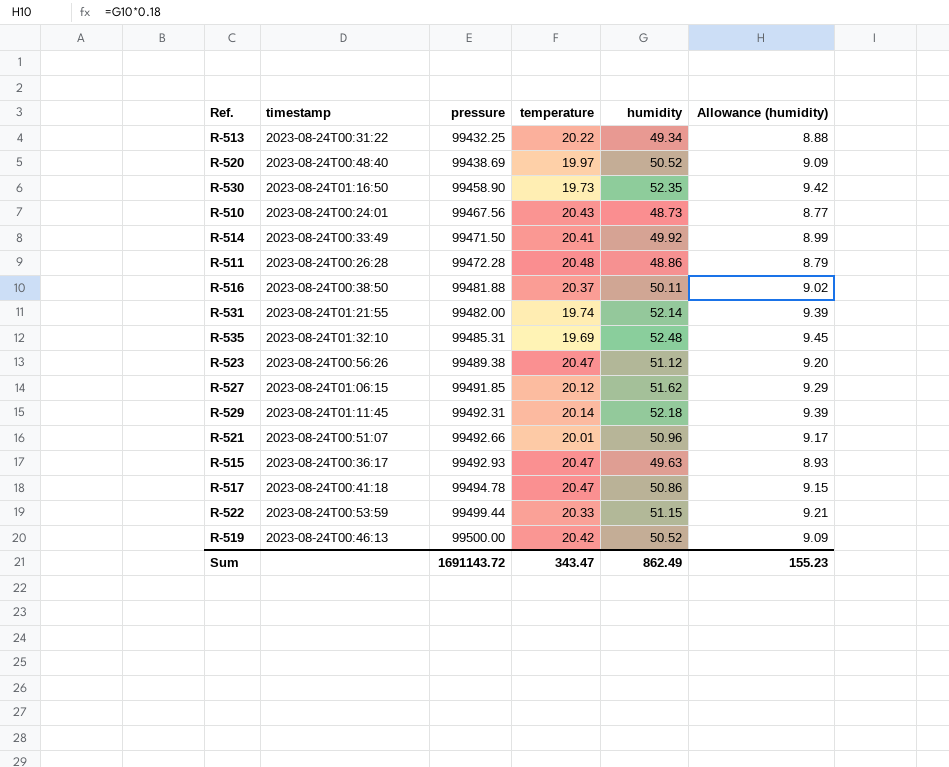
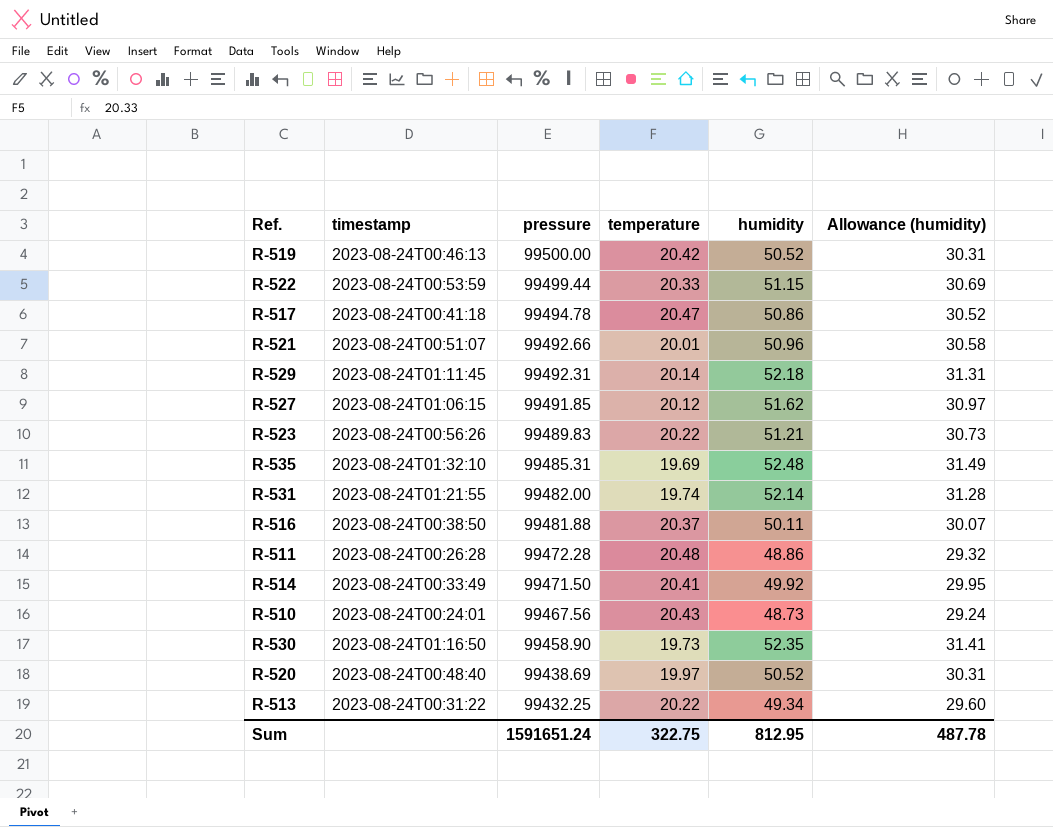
row order: pressure ascending -> pressure descending
column Allowance (humidity) | formula: [humidity] * 0.18 -> [humidity] * 0.6
row R-515: 2023-08-24T00:36:17 | 99492.93 | 20.47 | 49.63 | 8.93 -> none
R-523 | pressure: 99489.38 -> 99489.83
R-523 | temperature: 20.47 -> 20.22
R-523 | humidity: 51.12 -> 51.21
Sum | pressure: 1691143.72 -> 1591651.24
Sum | temperature: 343.47 -> 322.75
Sum | humidity: 862.49 -> 812.95
Sum | Allowance (humidity): 155.23 -> 487.78

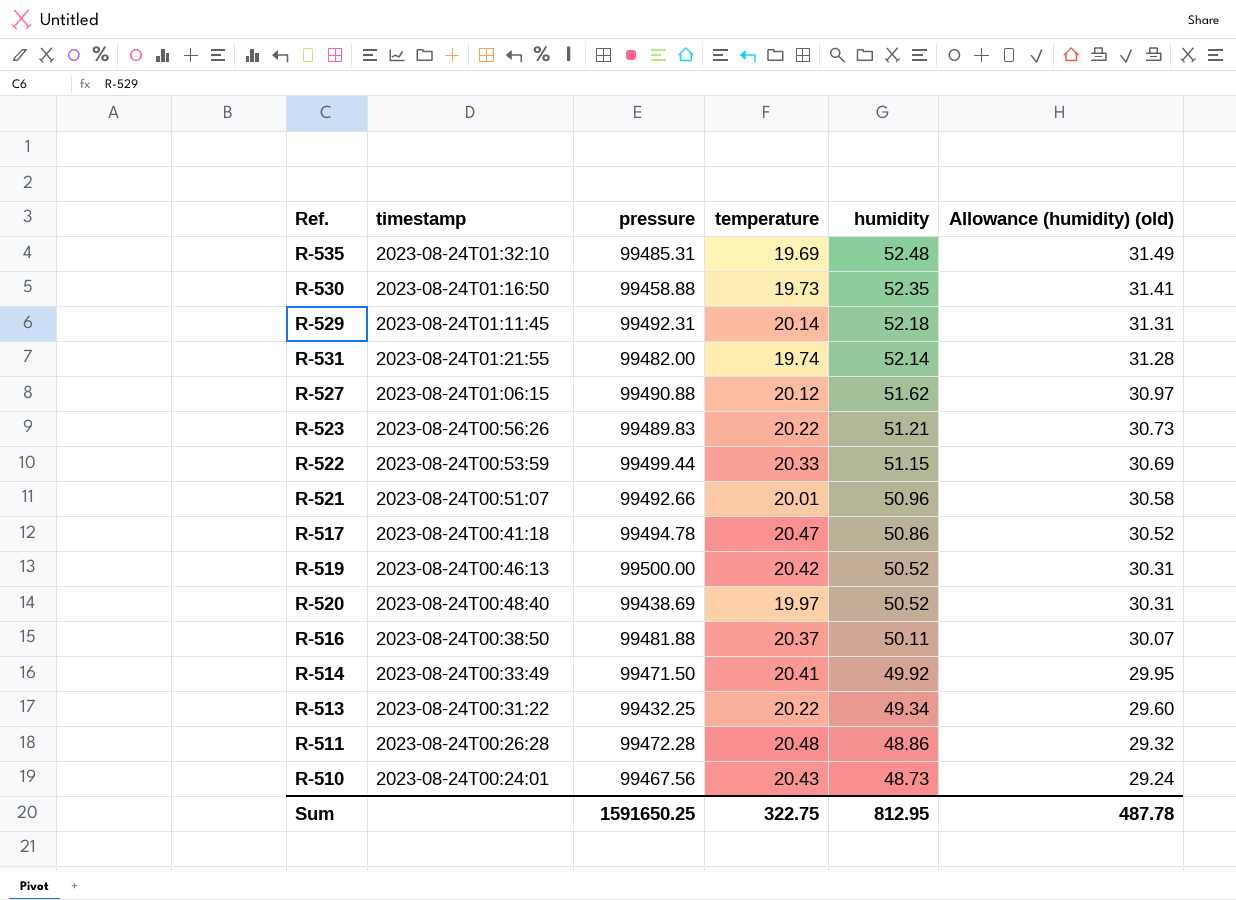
row order: pressure descending -> humidity descending
column name: Allowance (humidity) -> Allowance (humidity) (old)
R-530 | pressure: 99458.90 -> 99458.88
R-527 | pressure: 99491.85 -> 99490.88
Sum | pressure: 1591651.24 -> 1591650.25

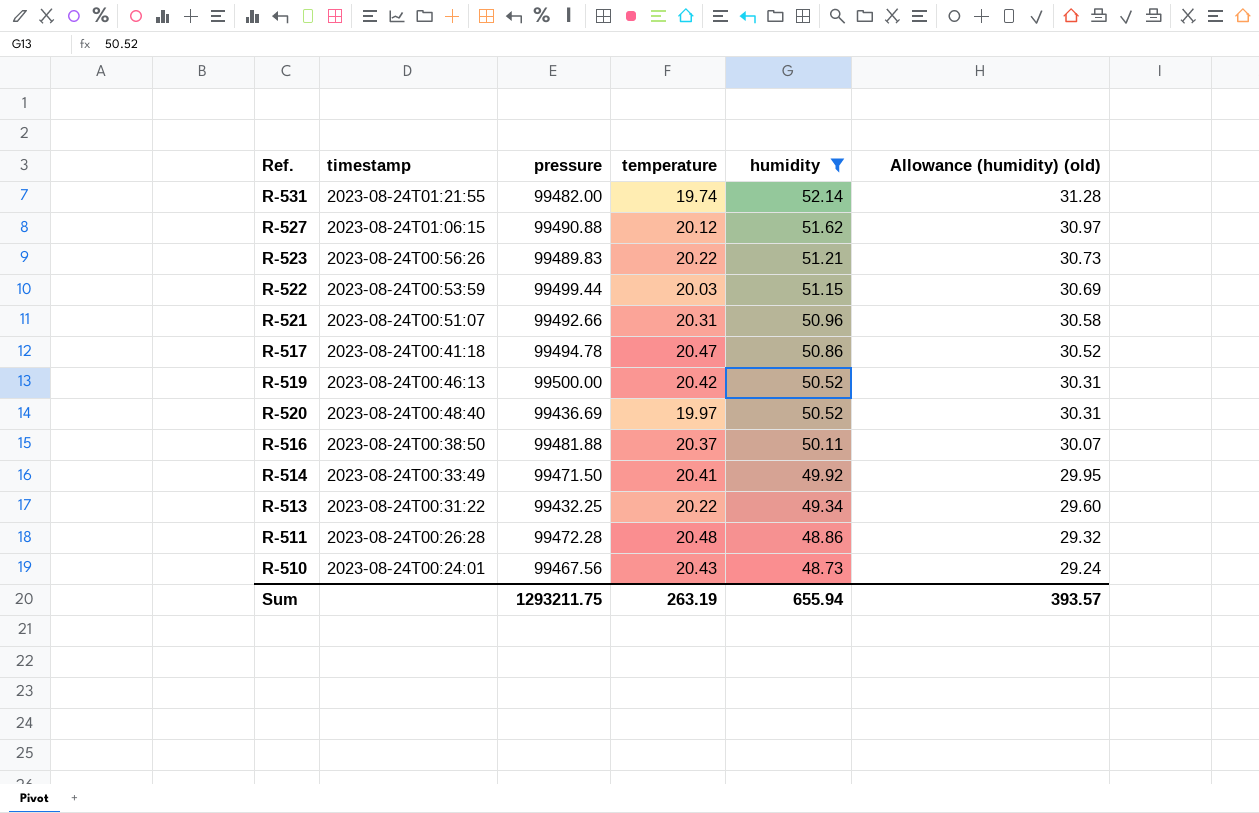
filter: none -> humidity <= 52.14
R-522 | temperature: 20.33 -> 20.03
R-521 | temperature: 20.01 -> 20.31
R-520 | pressure: 99438.69 -> 99436.69
Sum | pressure: 1591650.25 -> 1293211.75
Sum | temperature: 322.75 -> 263.19
Sum | humidity: 812.95 -> 655.94
Sum | Allowance (humidity) (old): 487.78 -> 393.57

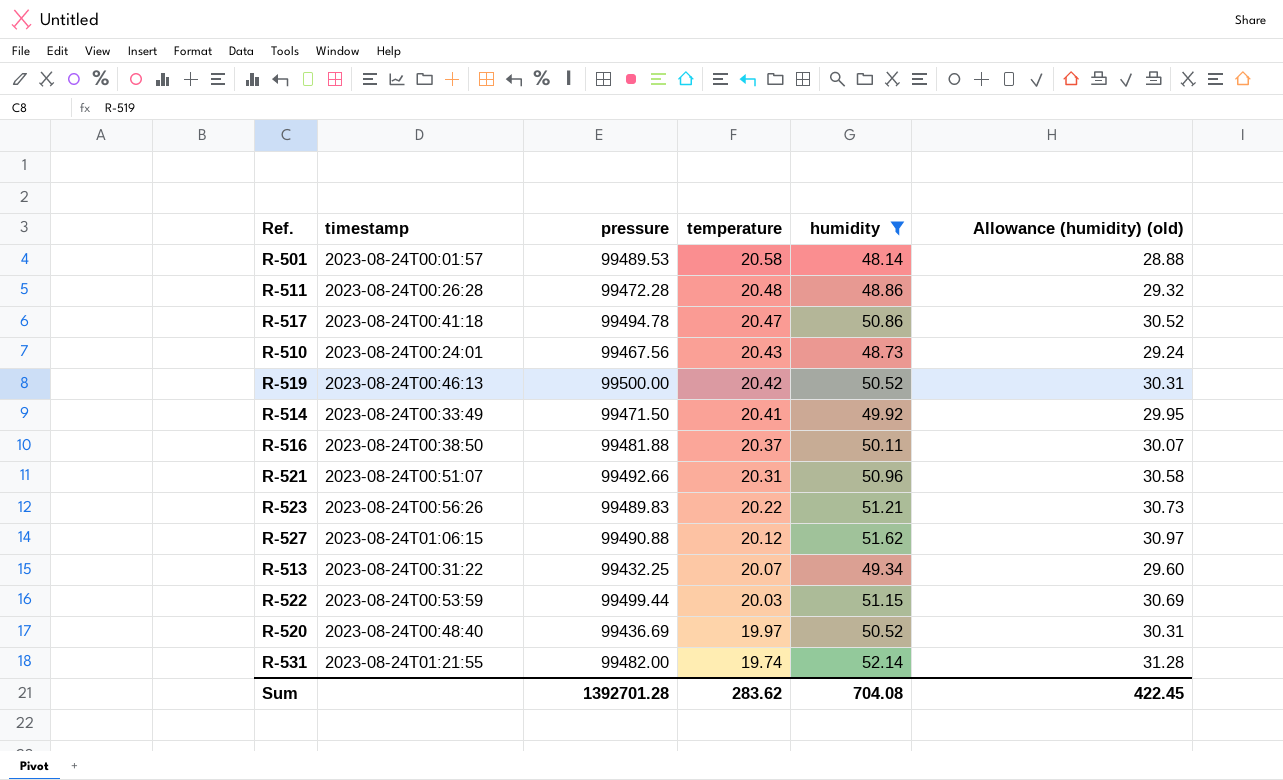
row order: humidity descending -> temperature descending
row R-501: none -> 2023-08-24T00:01:57 | 99489.53 | 20.58 | 48.14 | 28.88
R-513 | temperature: 20.22 -> 20.07
Sum | pressure: 1293211.75 -> 1392701.28
Sum | temperature: 263.19 -> 283.62
Sum | humidity: 655.94 -> 704.08
Sum | Allowance (humidity) (old): 393.57 -> 422.45

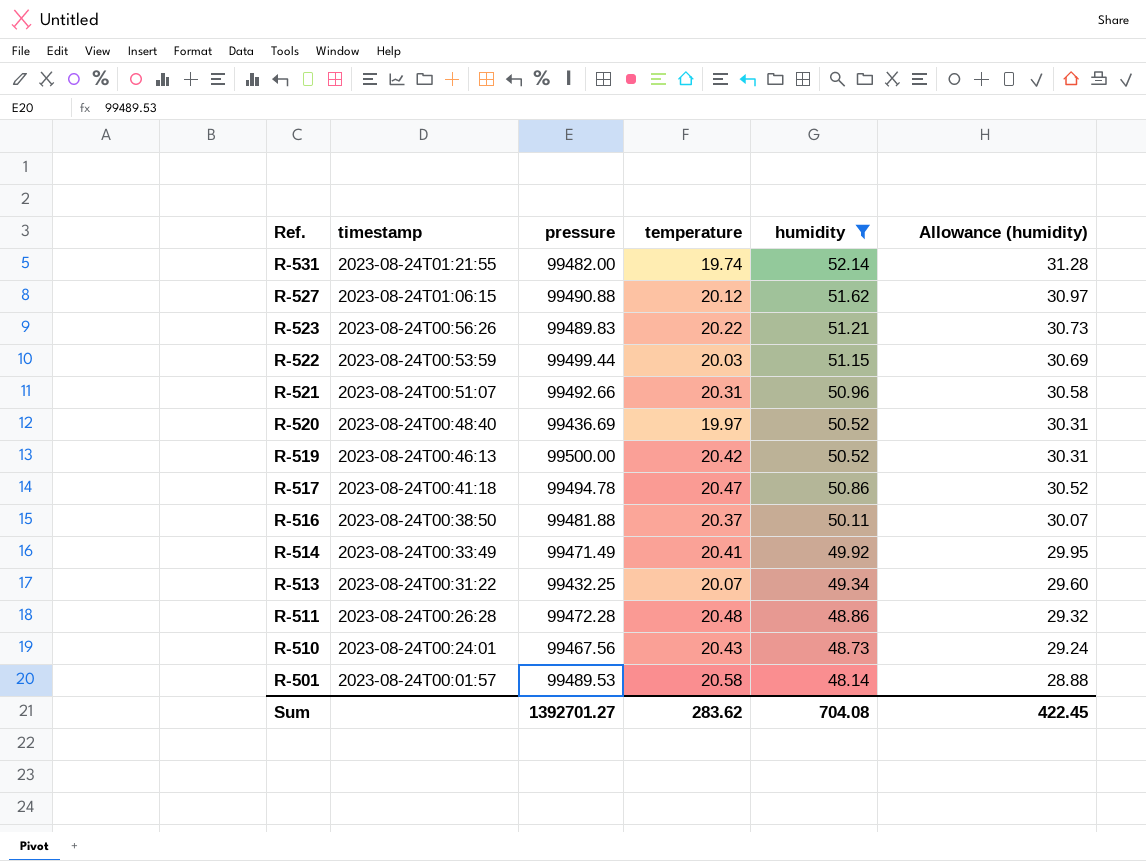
row order: temperature descending -> Ref. descending
column name: Allowance (humidity) (old) -> Allowance (humidity)
R-514 | pressure: 99471.50 -> 99471.49
Sum | pressure: 1392701.28 -> 1392701.27

